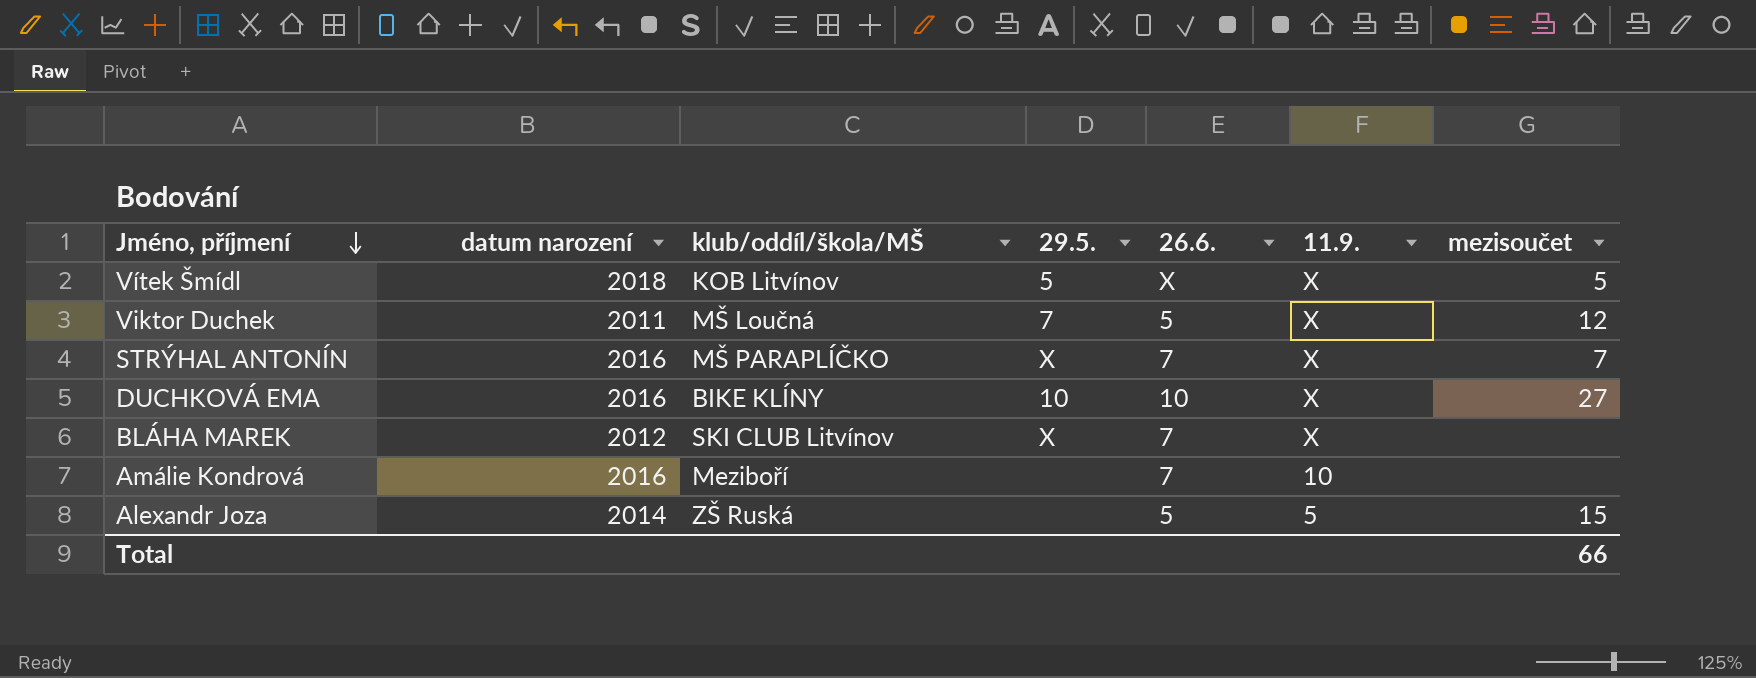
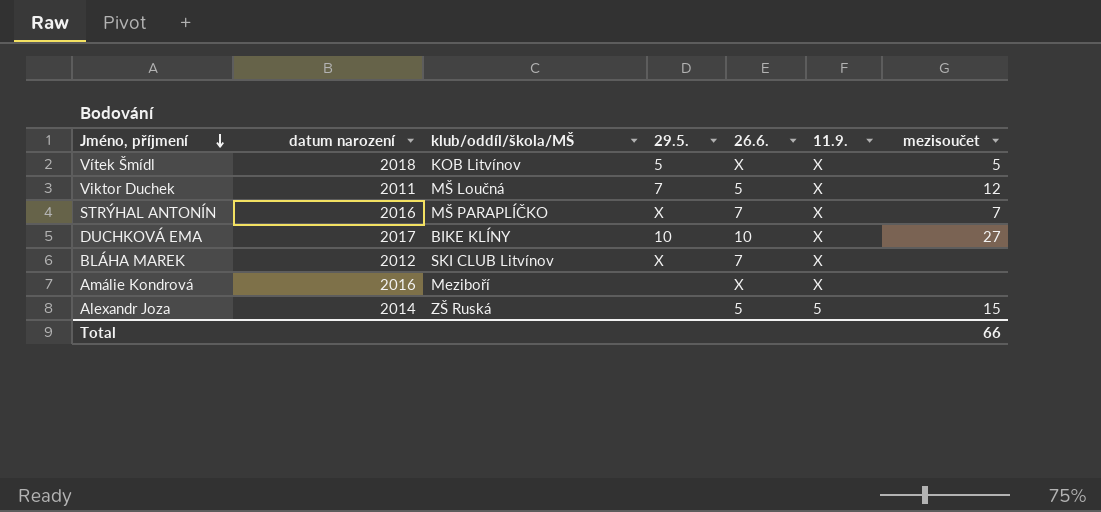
DUCHKOVÁ EMA | datum narození: 2016 -> 2017
Amálie Kondrová | 26.6.: 7 -> X
Amálie Kondrová | 11.9.: 10 -> X

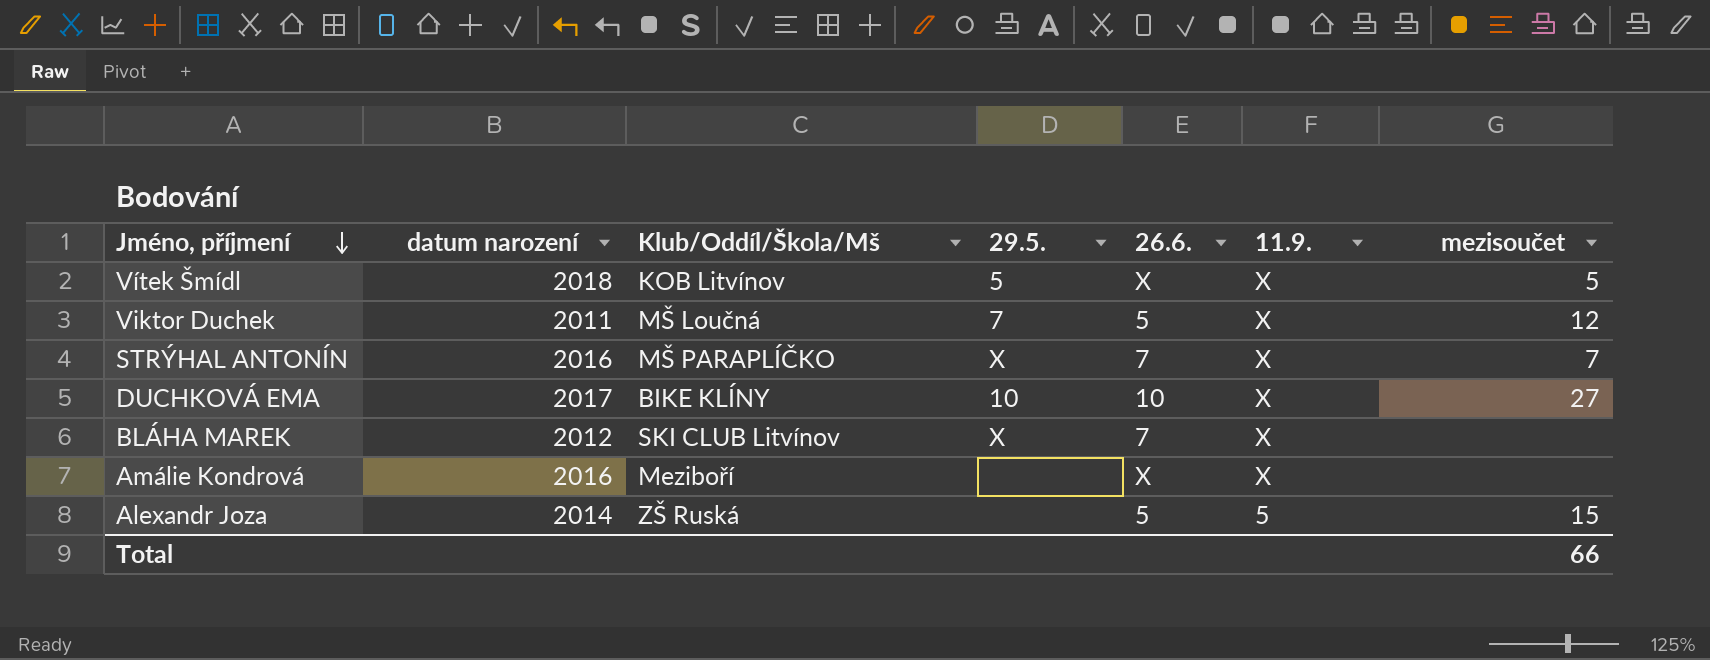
column name: klub/oddíl/škola/MŠ -> Klub/Oddíl/Škola/Mš

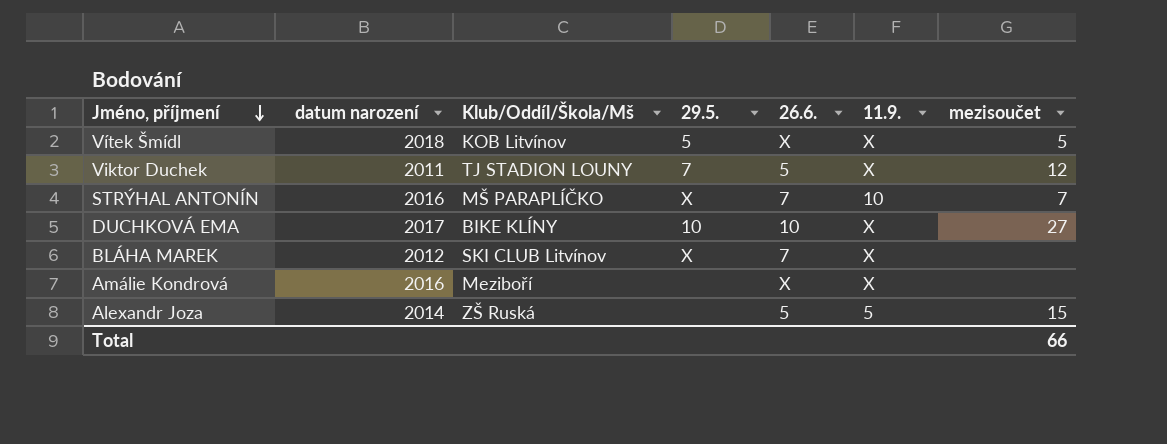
Viktor Duchek | Klub/Oddíl/Škola/Mš: MŠ Loučná -> TJ STADION LOUNY
STRÝHAL ANTONÍN | 11.9.: X -> 10

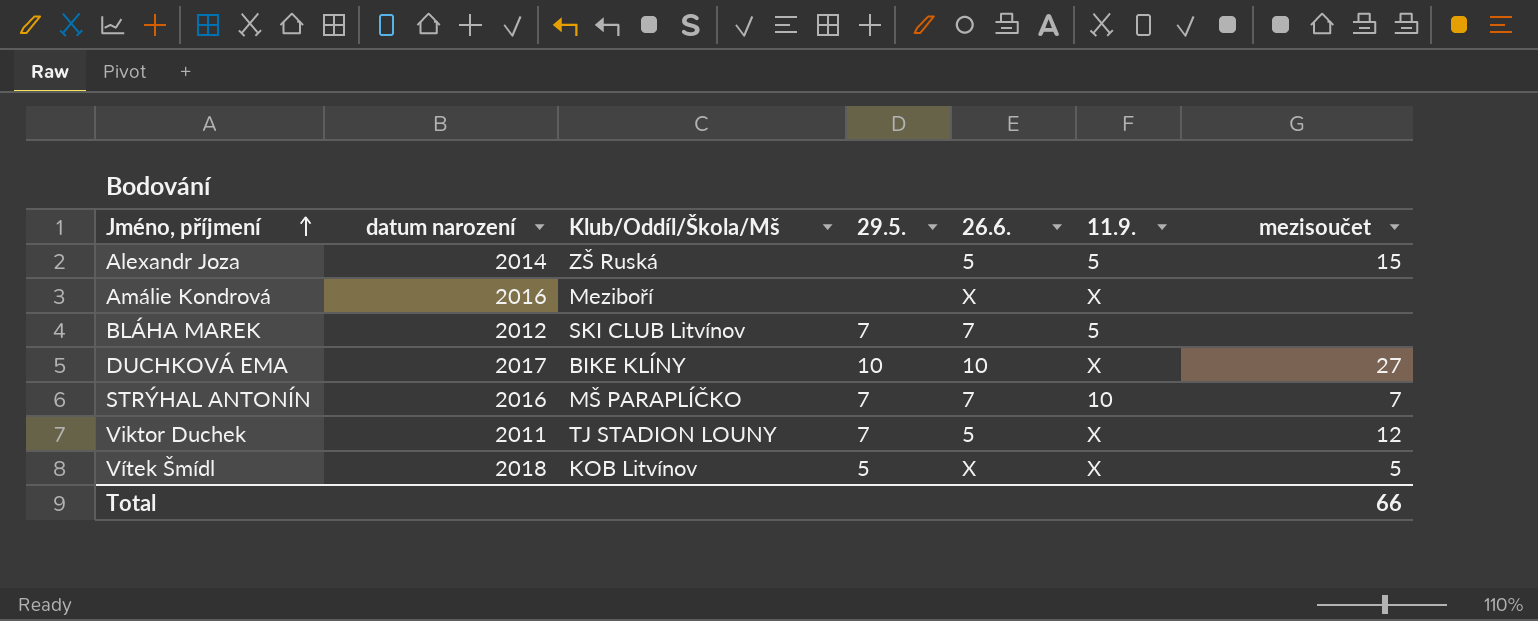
row order: Jméno, příjmení descending -> Jméno, příjmení ascending
BLÁHA MAREK | 29.5.: X -> 7
BLÁHA MAREK | 11.9.: X -> 5
STRÝHAL ANTONÍN | 29.5.: X -> 7

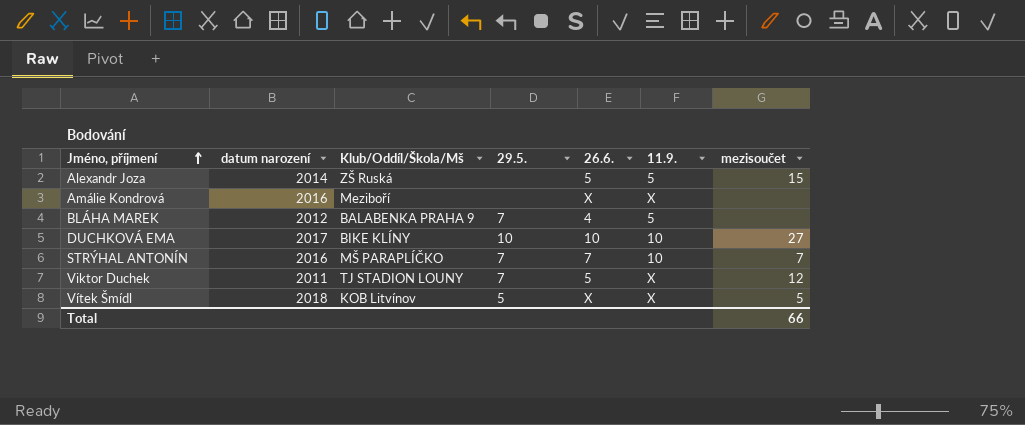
BLÁHA MAREK | Klub/Oddíl/Škola/Mš: SKI CLUB Litvínov -> BALABENKA PRAHA 9
BLÁHA MAREK | 26.6.: 7 -> 4
DUCHKOVÁ EMA | 11.9.: X -> 10

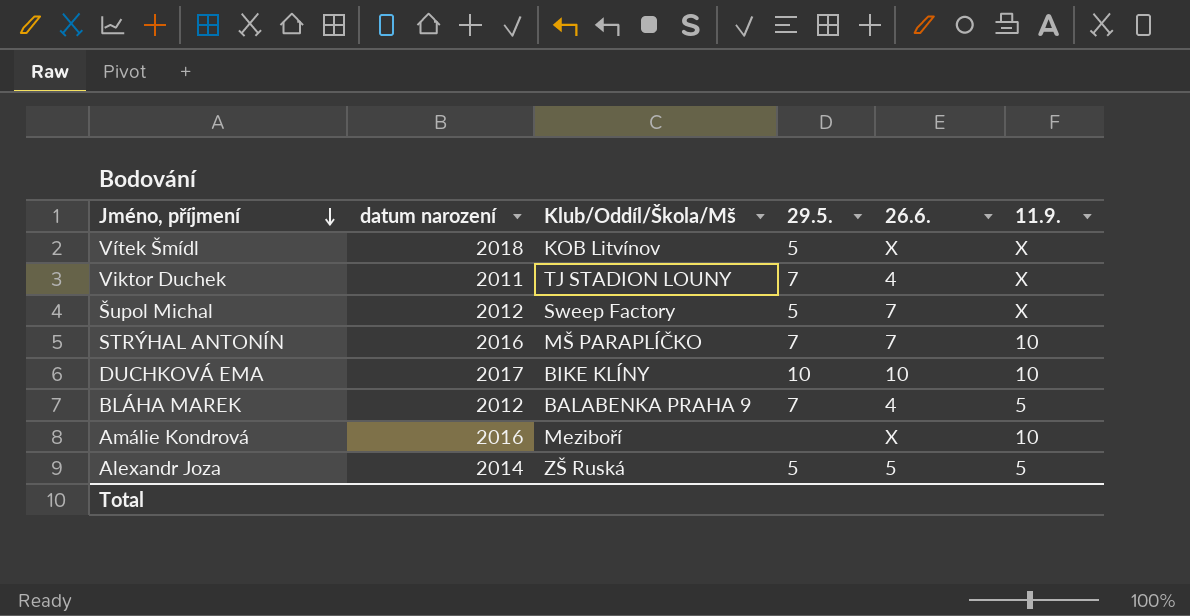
row order: Jméno, příjmení ascending -> Jméno, příjmení descending
column mezisoučet | position: 7 -> none
Viktor Duchek | 26.6.: 5 -> 4
row Šupol Michal: none -> 2012 | Sweep Factory | 5 | 7 | X
Amálie Kondrová | 11.9.: X -> 10
Alexandr Joza | 29.5.: none -> 5

